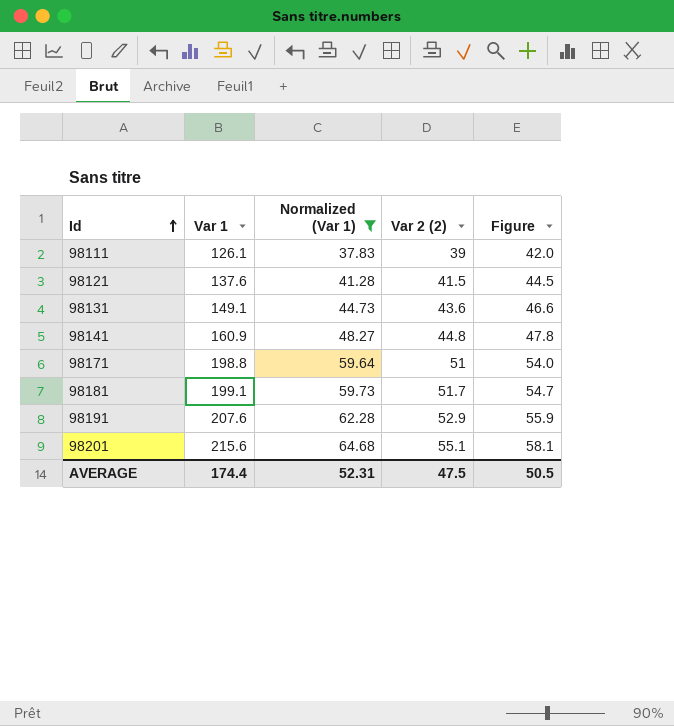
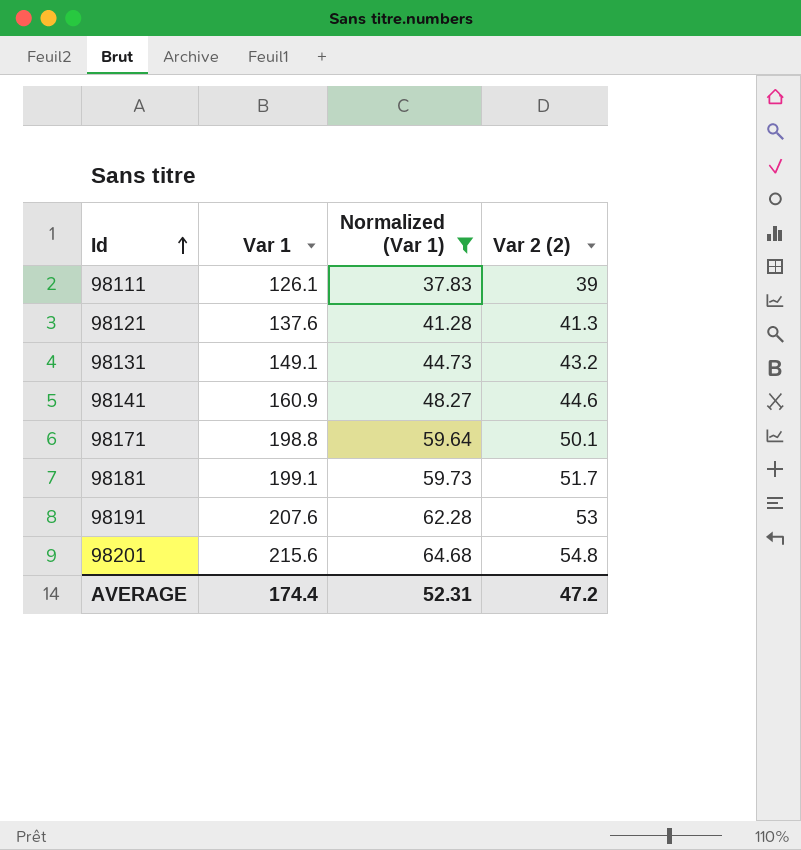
column Figure | formula: [Var 2 (2)] + 3 -> none
98121 | Var 2 (2): 41.5 -> 41.3
98131 | Var 2 (2): 43.6 -> 43.2
98141 | Var 2 (2): 44.8 -> 44.6
98171 | Var 2 (2): 51 -> 50.1
98191 | Var 2 (2): 52.9 -> 53
98201 | Var 2 (2): 55.1 -> 54.8
AVERAGE | Var 2 (2): 47.5 -> 47.2

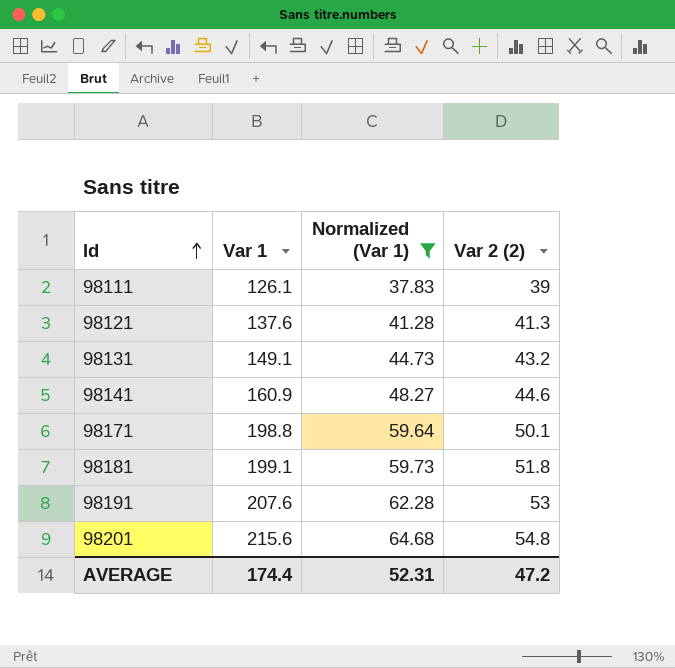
98181 | Var 2 (2): 51.7 -> 51.8

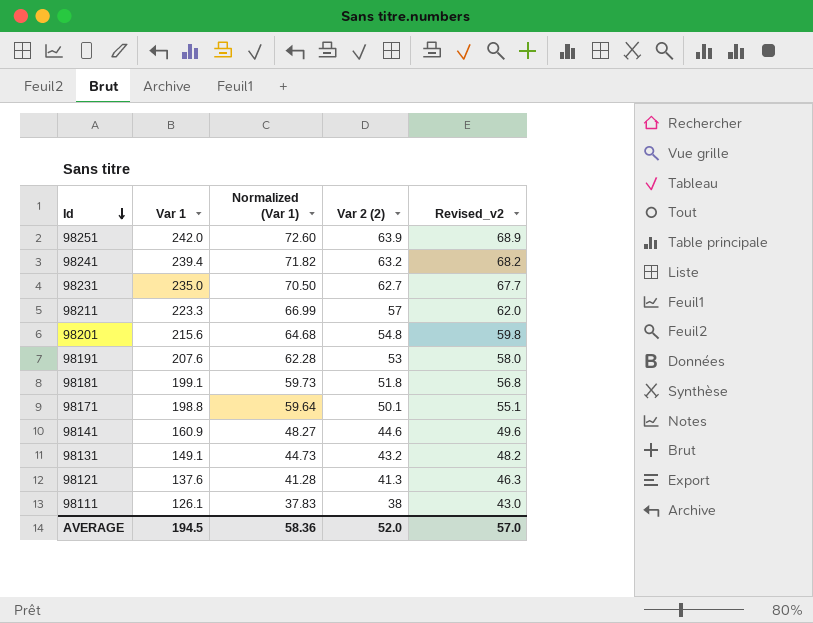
filter: Normalized (Var 1) <= 64.68 -> none
row order: Id ascending -> Id descending
column Revised_v2 | formula: none -> [Var 2 (2)] + 5
98111 | Var 2 (2): 39 -> 38
AVERAGE | Var 1: 174.4 -> 194.5
AVERAGE | Normalized (Var 1): 52.31 -> 58.36
AVERAGE | Var 2 (2): 47.2 -> 52.0

